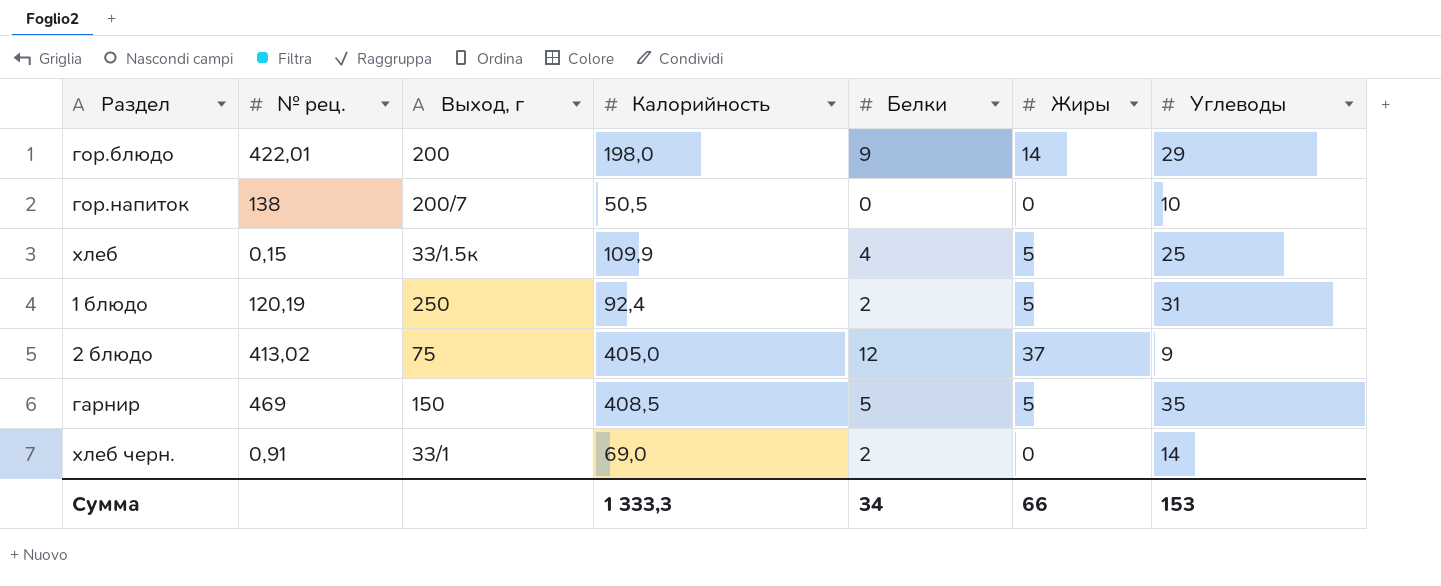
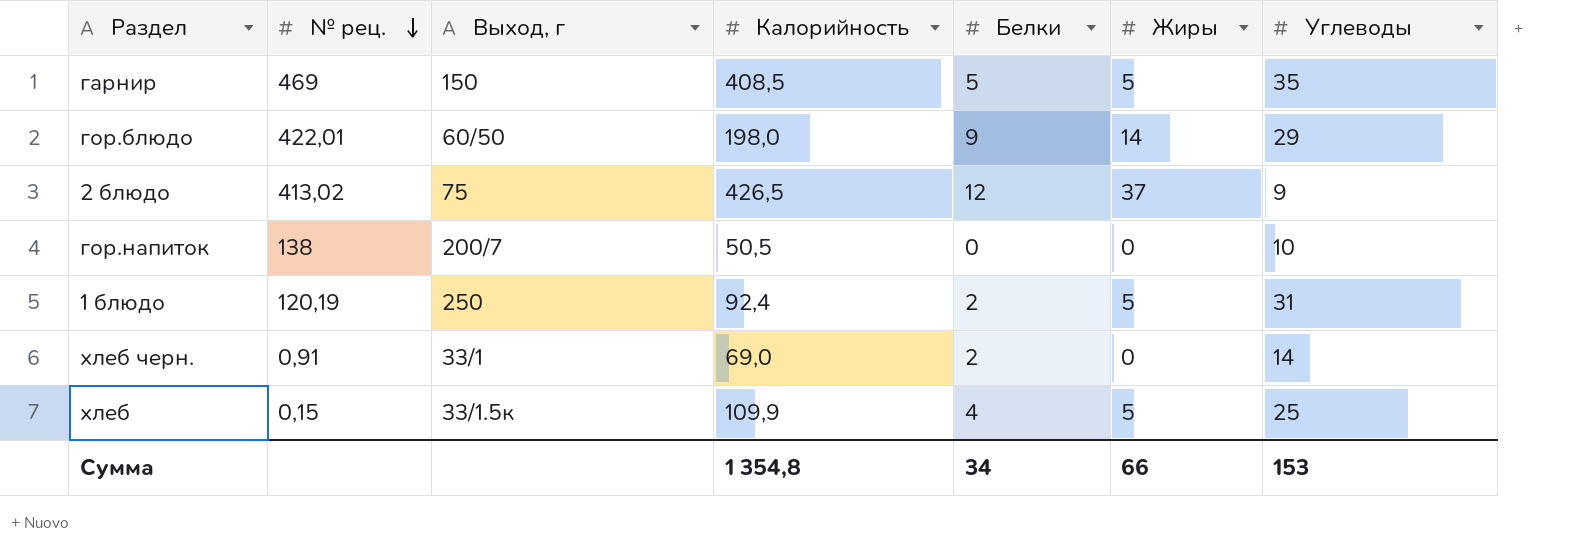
row order: none -> № рец. descending
гор.блюдо | Выход, г: 200 -> 60/50
2 блюдо | Калорийность: 405,0 -> 426,5
Сумма | Калорийность: 1 333,3 -> 1 354,8

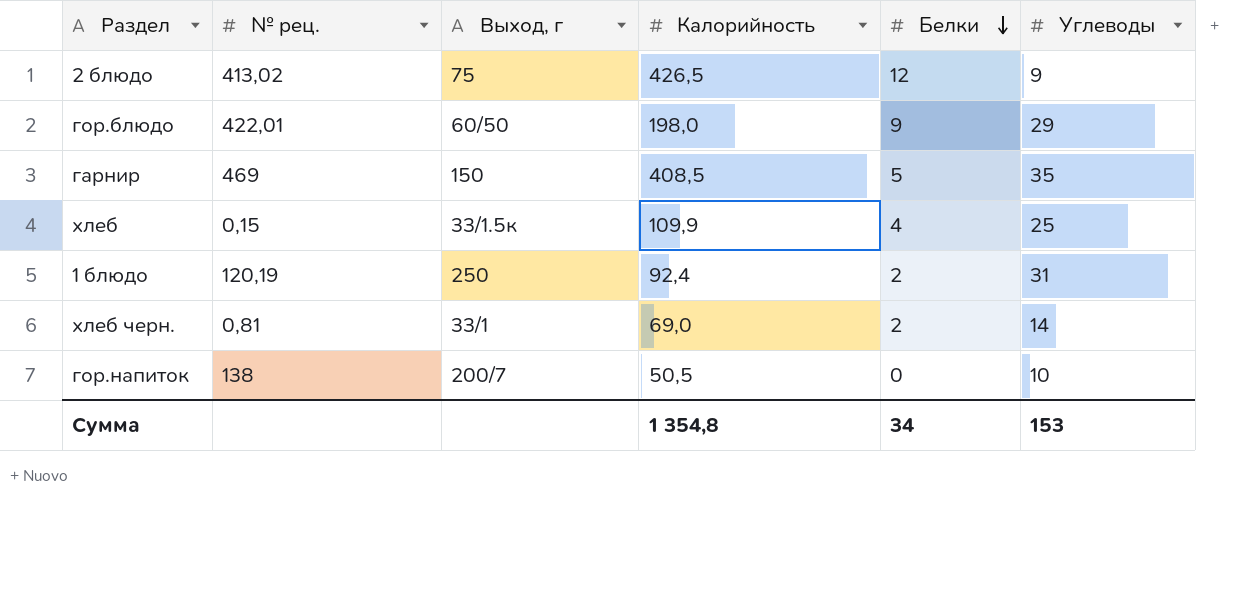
row order: № рец. descending -> Белки descending
column Жиры | position: 6 -> none
хлеб черн. | № рец.: 0,91 -> 0,81

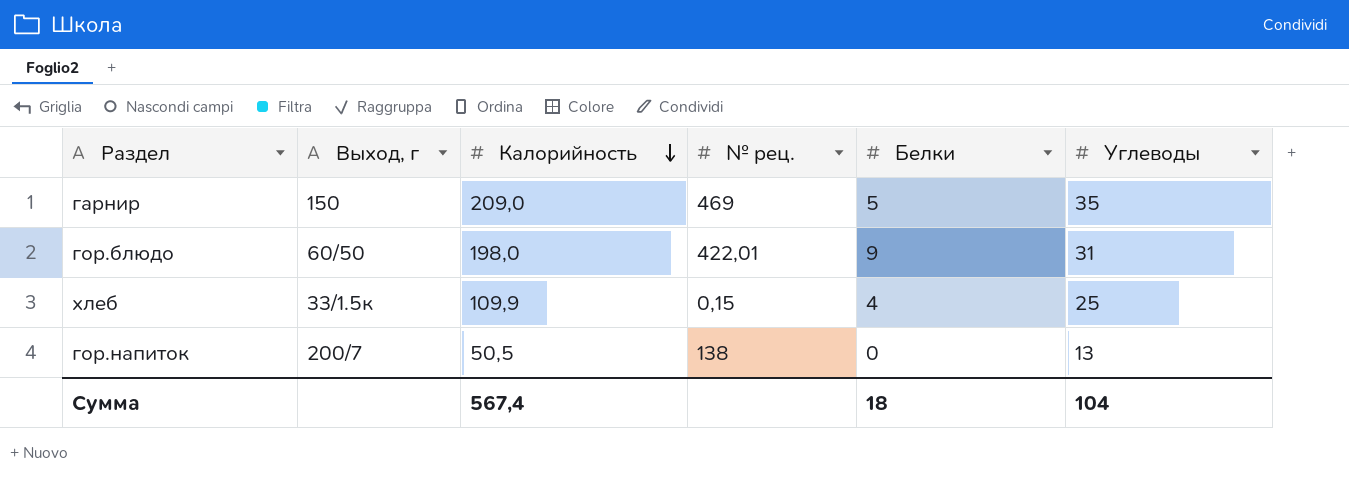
row order: Белки descending -> Калорийность descending
column № рец. | position: 2 -> 4
row 2 блюдо: 413,02 | 75 | 426,5 | 12 | 9 -> none
row 1 блюдо: 120,19 | 250 | 92,4 | 2 | 31 -> none
row хлеб черн.: 0,81 | 33/1 | 69,0 | 2 | 14 -> none
гарнир | Калорийность: 408,5 -> 209,0
гор.блюдо | Углеводы: 29 -> 31
гор.напиток | Углеводы: 10 -> 13
Сумма | Калорийность: 1 354,8 -> 567,4
Сумма | Белки: 34 -> 18
Сумма | Углеводы: 153 -> 104

